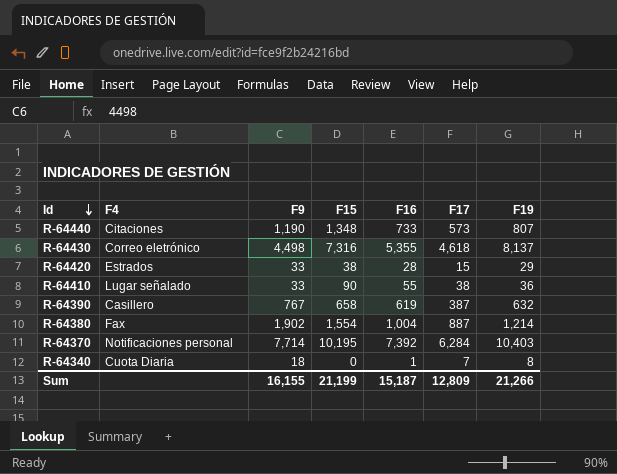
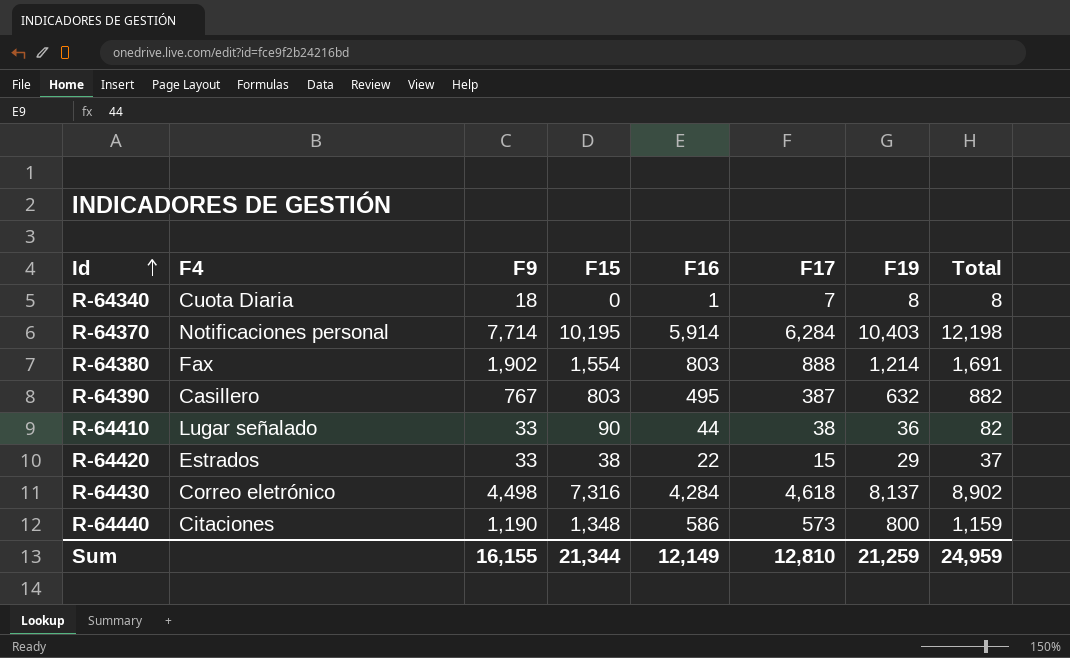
row order: Id descending -> Id ascending
column Total | formula: none -> [F16] + [F17]
R-64370 | F16: 7,392 -> 5,914
R-64380 | F16: 1,004 -> 803
R-64380 | F17: 887 -> 888
R-64390 | F15: 658 -> 803
R-64390 | F16: 619 -> 495
R-64410 | F16: 55 -> 44
R-64420 | F16: 28 -> 22
R-64430 | F16: 5,355 -> 4,284
R-64440 | F16: 733 -> 586
R-64440 | F19: 807 -> 800
Sum | F15: 21,199 -> 21,344
Sum | F16: 15,187 -> 12,149
Sum | F17: 12,809 -> 12,810
Sum | F19: 21,266 -> 21,259

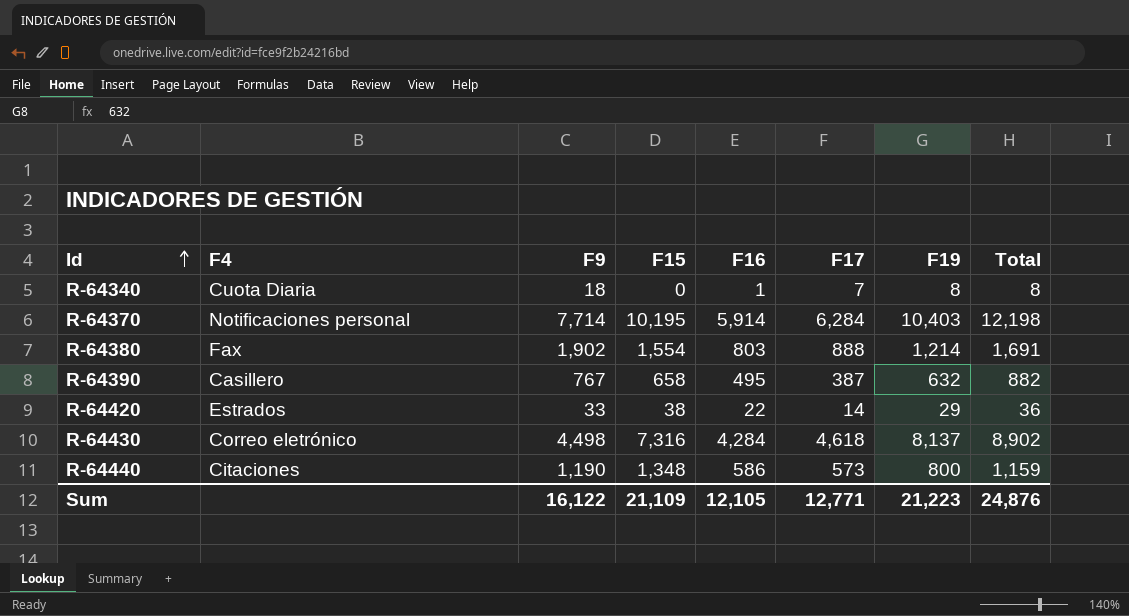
row R-64410: Lugar señalado | 33 | 90 | 44 | 38 | 36 | 82 -> none
R-64390 | F15: 803 -> 658
R-64420 | F17: 15 -> 14
R-64420 | Total: 37 -> 36
Sum | F9: 16,155 -> 16,122
Sum | F15: 21,344 -> 21,109
Sum | F16: 12,149 -> 12,105
Sum | F17: 12,810 -> 12,771
Sum | F19: 21,259 -> 21,223
Sum | Total: 24,959 -> 24,876

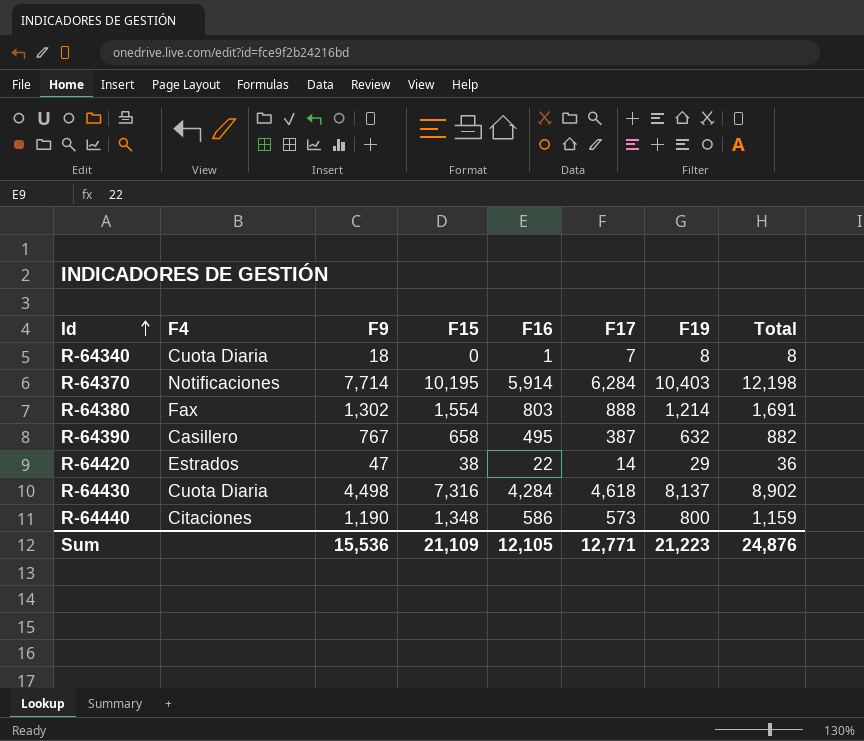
R-64370 | F4: Notificaciones personal -> Notificaciones
R-64380 | F9: 1,902 -> 1,302
R-64420 | F9: 33 -> 47
R-64430 | F4: Correo eletrónico -> Cuota Diaria
Sum | F9: 16,122 -> 15,536

